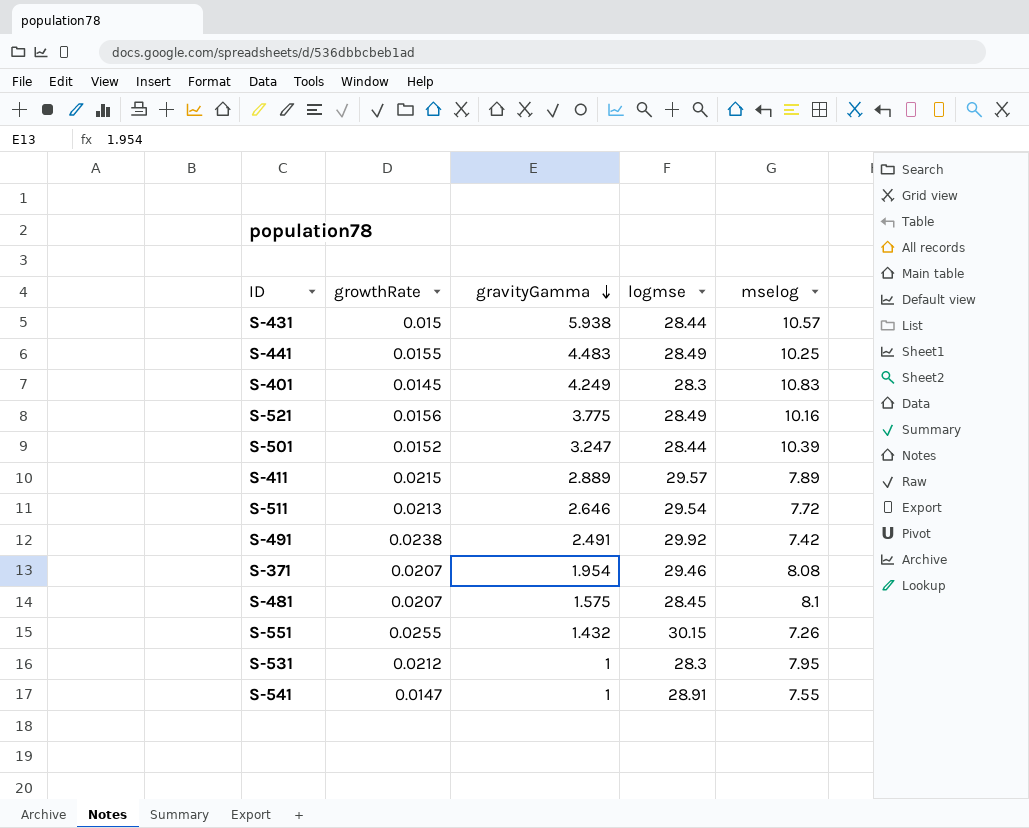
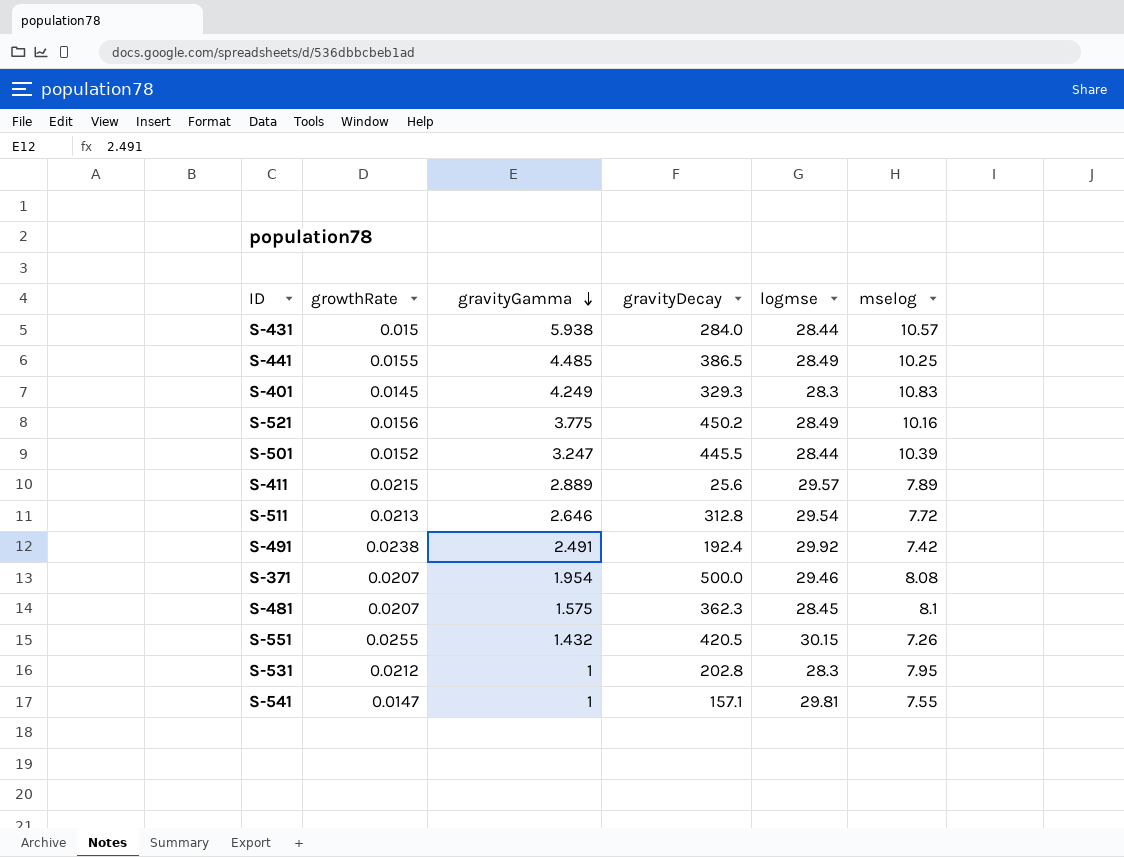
column gravityDecay | position: none -> 4
S-441 | gravityGamma: 4.483 -> 4.485
S-541 | logmse: 28.91 -> 29.81

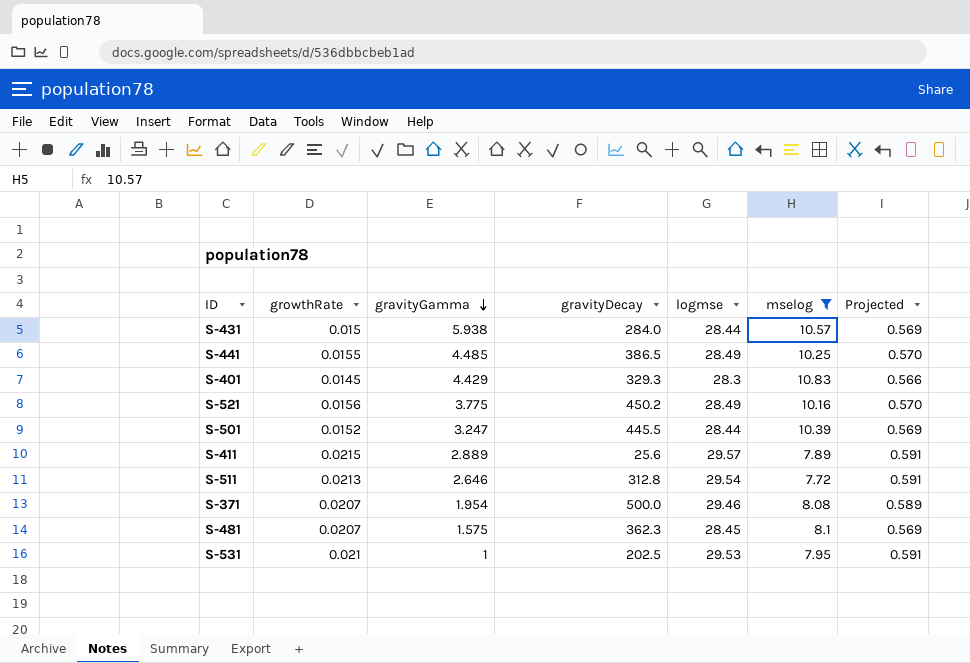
filter: none -> mselog >= 7.72
column Projected | formula: none -> [logmse] * 0.02
S-401 | gravityGamma: 4.249 -> 4.429
S-531 | growthRate: 0.0212 -> 0.021
S-531 | gravityDecay: 202.8 -> 202.5
S-531 | logmse: 28.3 -> 29.53

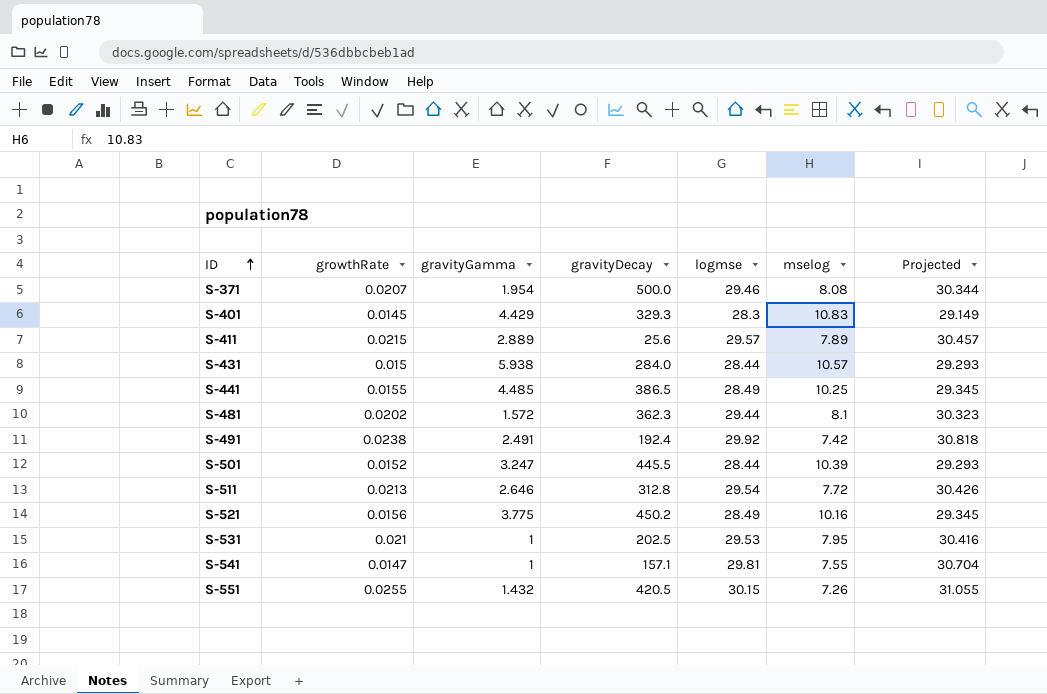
filter: mselog >= 7.72 -> none
row order: gravityGamma descending -> ID ascending
column Projected | formula: [logmse] * 0.02 -> [logmse] * 1.03
S-481 | growthRate: 0.0207 -> 0.0202
S-481 | gravityGamma: 1.575 -> 1.572
S-481 | logmse: 28.45 -> 29.44

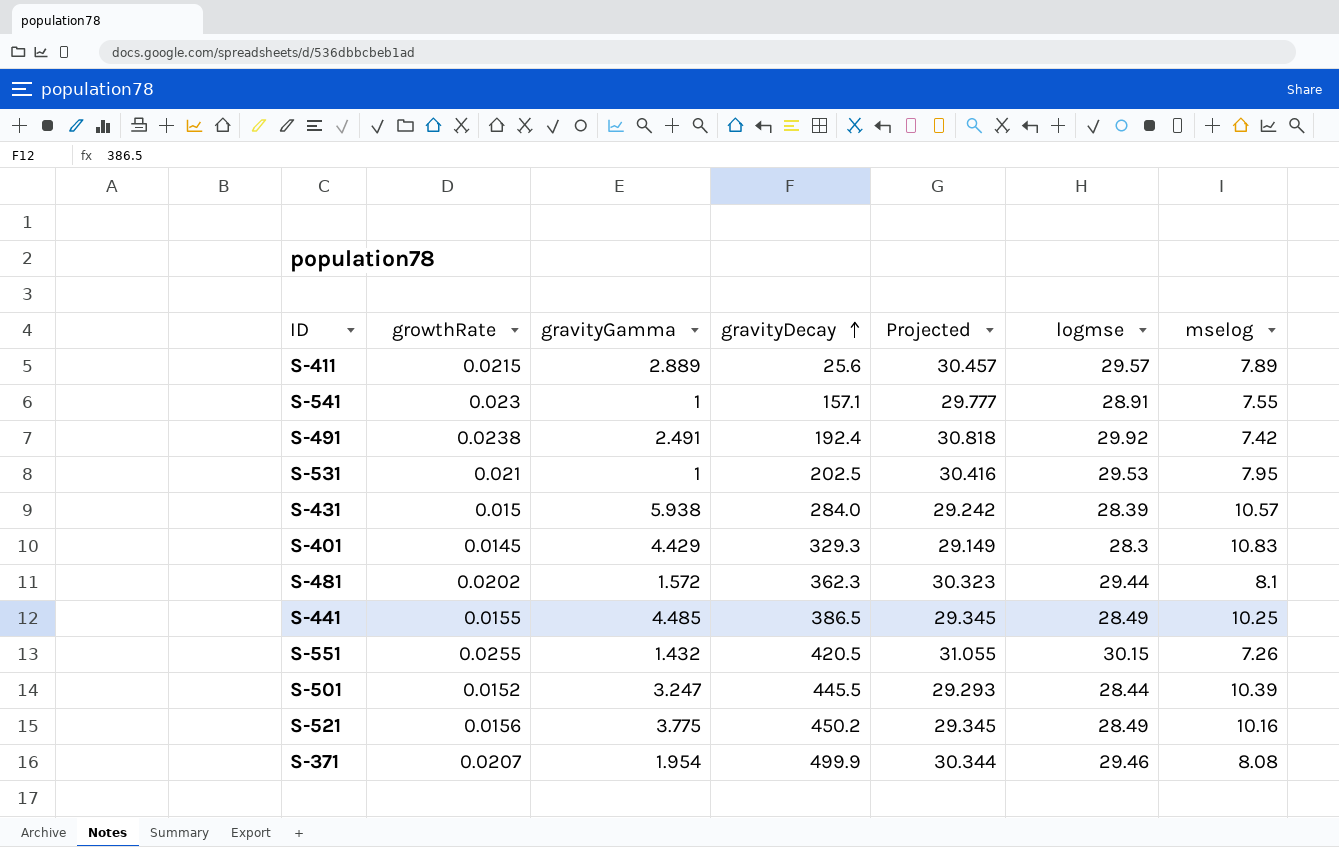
row order: ID ascending -> gravityDecay ascending
column Projected | position: 7 -> 5
row S-511: 0.0213 | 2.646 | 312.8 | 29.54 | 7.72 | 30.426 -> none
S-541 | growthRate: 0.0147 -> 0.023
S-541 | Projected: 30.704 -> 29.777
S-541 | logmse: 29.81 -> 28.91
S-431 | Projected: 29.293 -> 29.242
S-431 | logmse: 28.44 -> 28.39
S-371 | gravityDecay: 500.0 -> 499.9

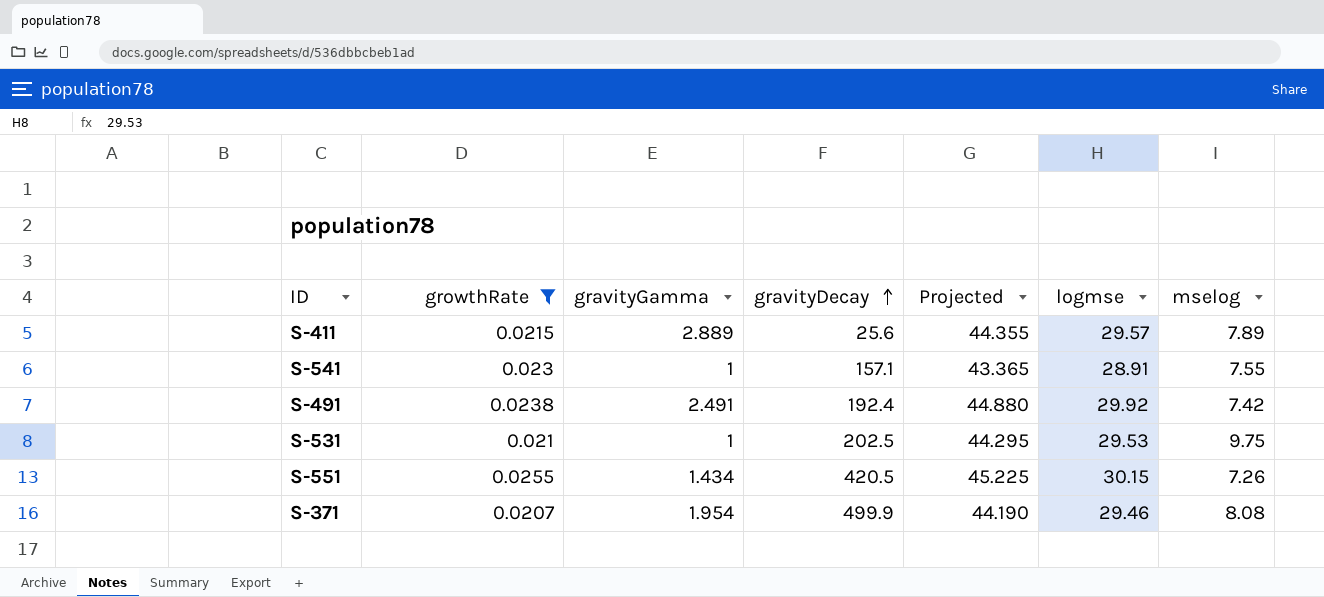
filter: none -> growthRate >= 0.0207
column Projected | formula: [logmse] * 1.03 -> [logmse] * 1.5
S-531 | mselog: 7.95 -> 9.75
S-551 | gravityGamma: 1.432 -> 1.434

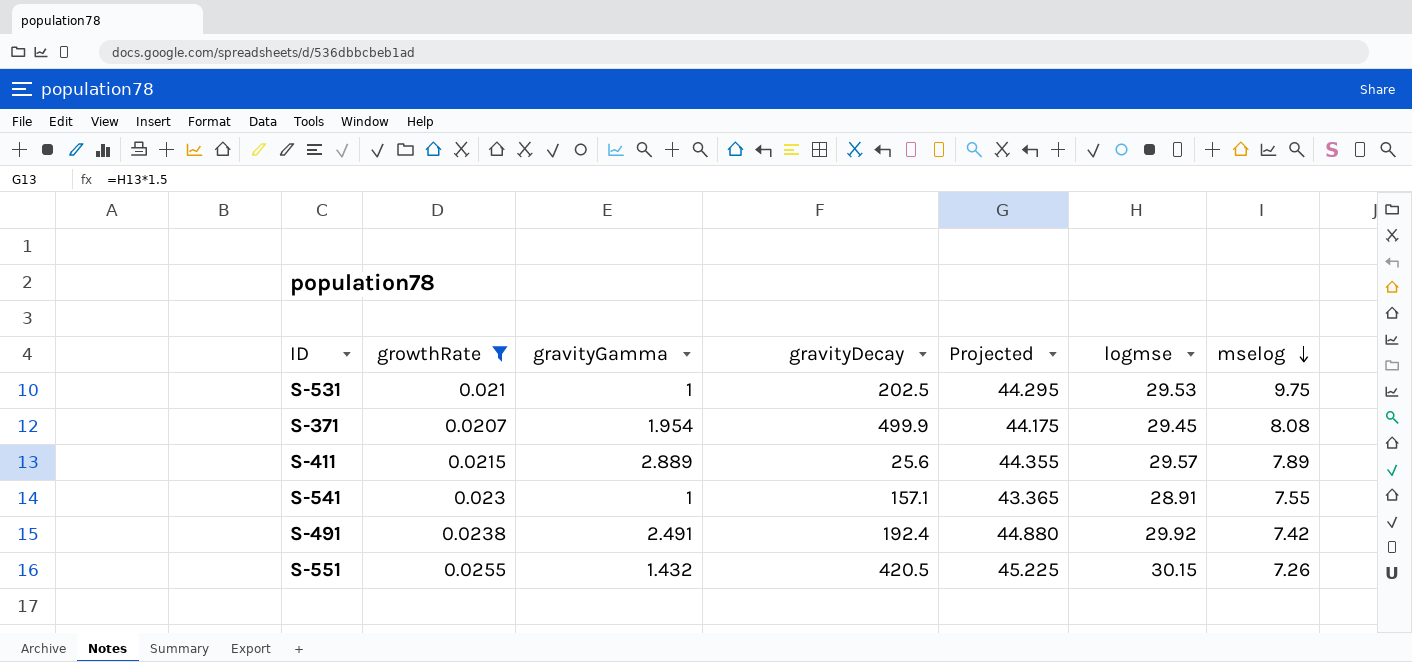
row order: gravityDecay ascending -> mselog descending
S-371 | Projected: 44.190 -> 44.175
S-371 | logmse: 29.46 -> 29.45
S-551 | gravityGamma: 1.434 -> 1.432

